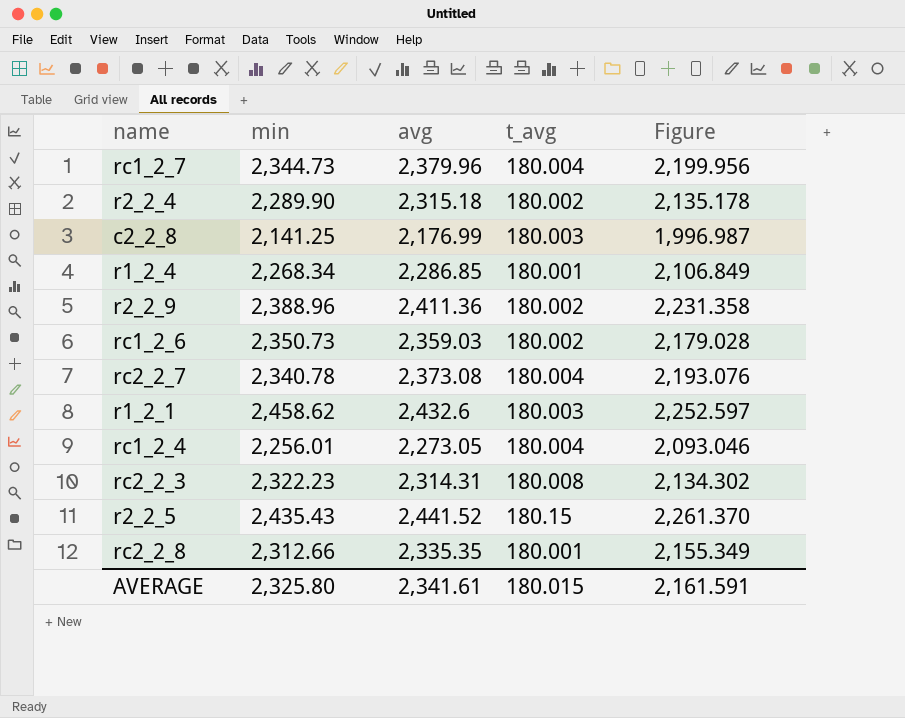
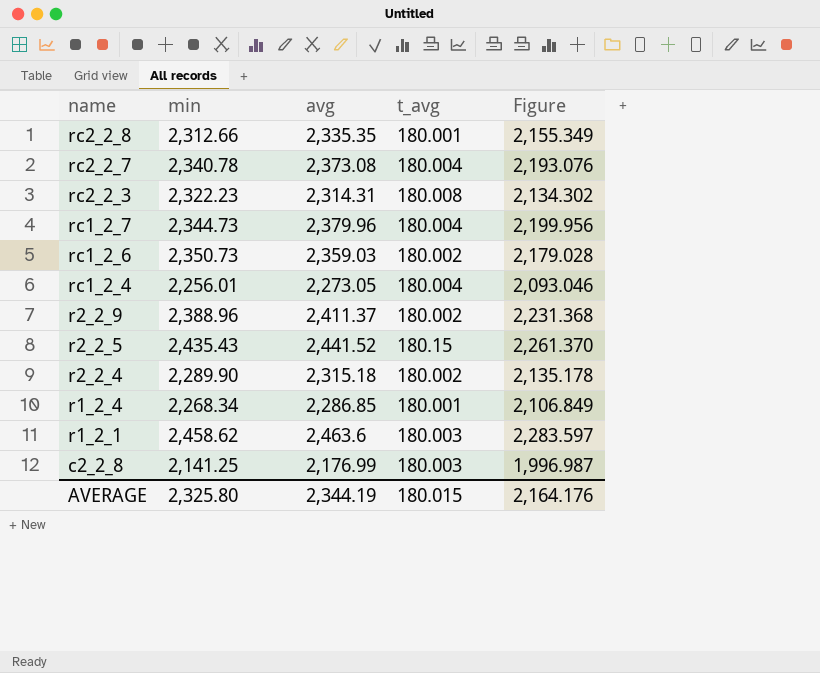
row order: none -> name descending
r2_2_9 | avg: 2,411.36 -> 2,411.37
r2_2_9 | Figure: 2,231.358 -> 2,231.368
r1_2_1 | avg: 2,432.6 -> 2,463.6
r1_2_1 | Figure: 2,252.597 -> 2,283.597
AVERAGE | avg: 2,341.61 -> 2,344.19
AVERAGE | Figure: 2,161.591 -> 2,164.176

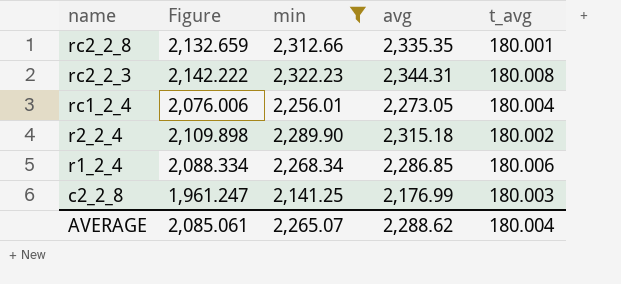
filter: none -> min <= 2,322.23
column Figure | formula: [avg] - [t_avg] -> [min] - [t_avg]
column Figure | position: 5 -> 2
rc2_2_3 | avg: 2,314.31 -> 2,344.31
r1_2_4 | t_avg: 180.001 -> 180.006
AVERAGE | Figure: 2,164.176 -> 2,085.061
AVERAGE | min: 2,325.80 -> 2,265.07
AVERAGE | avg: 2,344.19 -> 2,288.62
AVERAGE | t_avg: 180.015 -> 180.004

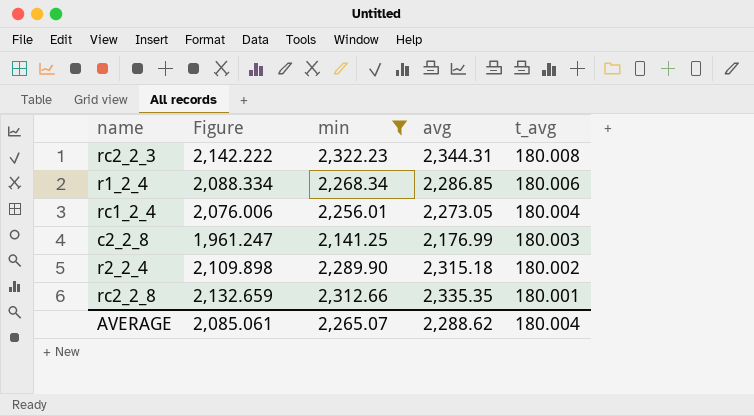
row order: name descending -> t_avg descending

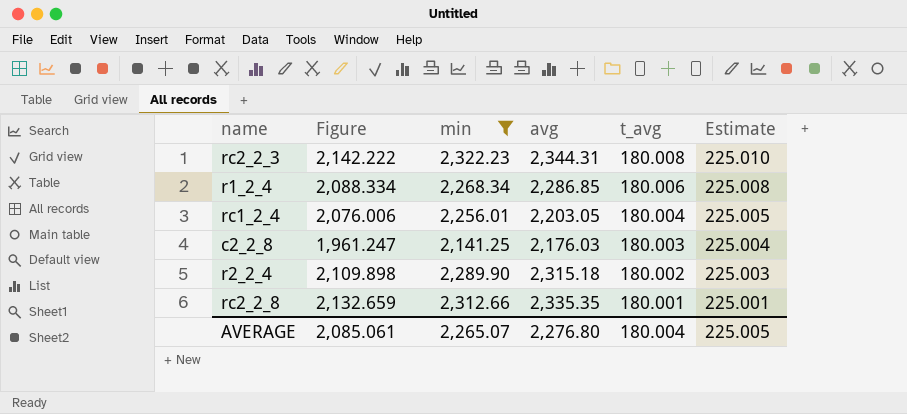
column Estimate | formula: none -> [t_avg] * 1.25
rc1_2_4 | avg: 2,273.05 -> 2,203.05
c2_2_8 | avg: 2,176.99 -> 2,176.03
AVERAGE | avg: 2,288.62 -> 2,276.80

